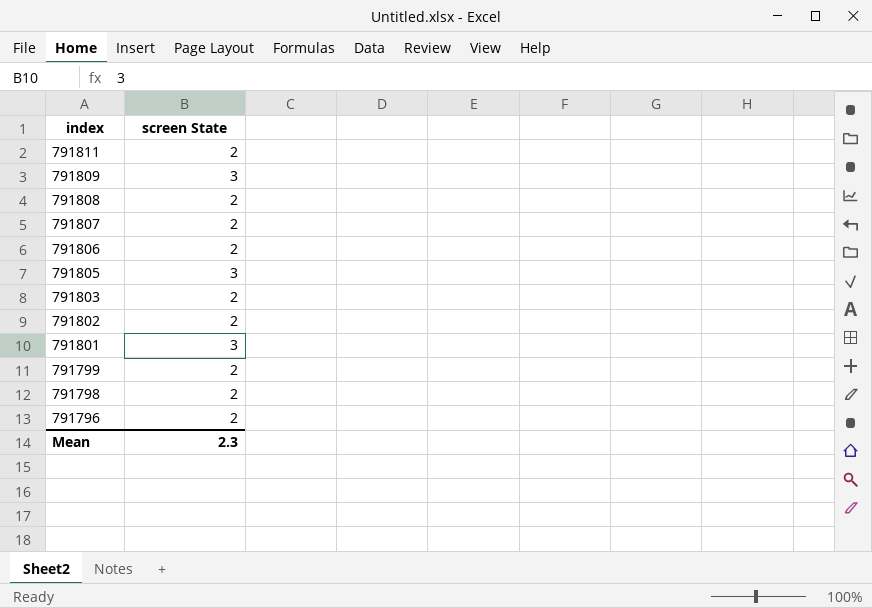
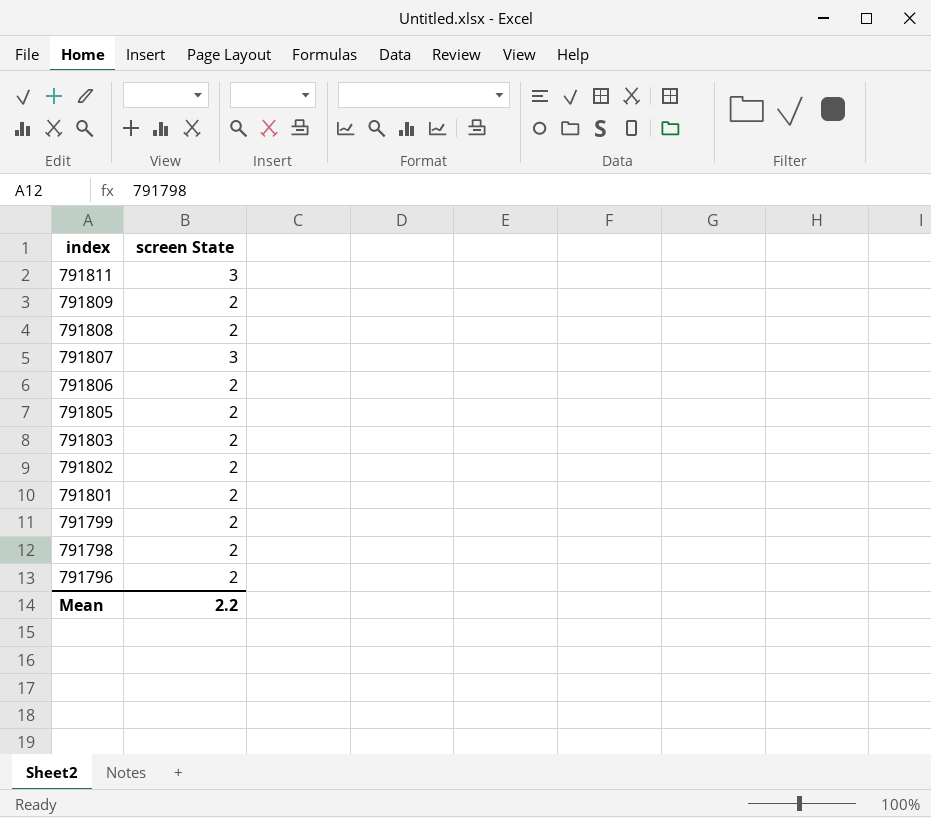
791811 | screen State: 2 -> 3
791809 | screen State: 3 -> 2
791807 | screen State: 2 -> 3
791805 | screen State: 3 -> 2
791801 | screen State: 3 -> 2
Mean | screen State: 2.3 -> 2.2

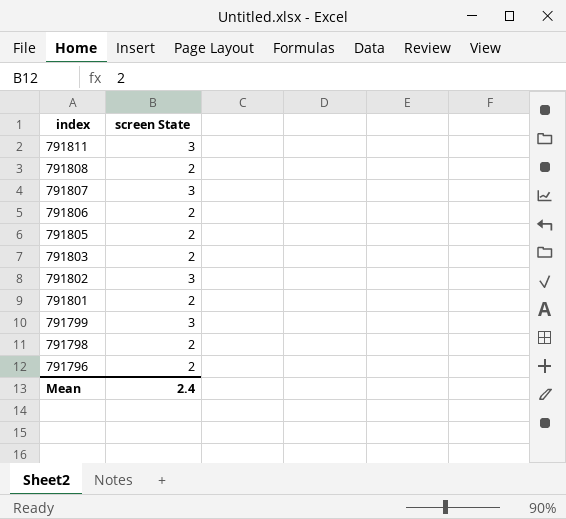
row 791809: 2 -> none
791802 | screen State: 2 -> 3
791799 | screen State: 2 -> 3
Mean | screen State: 2.2 -> 2.4

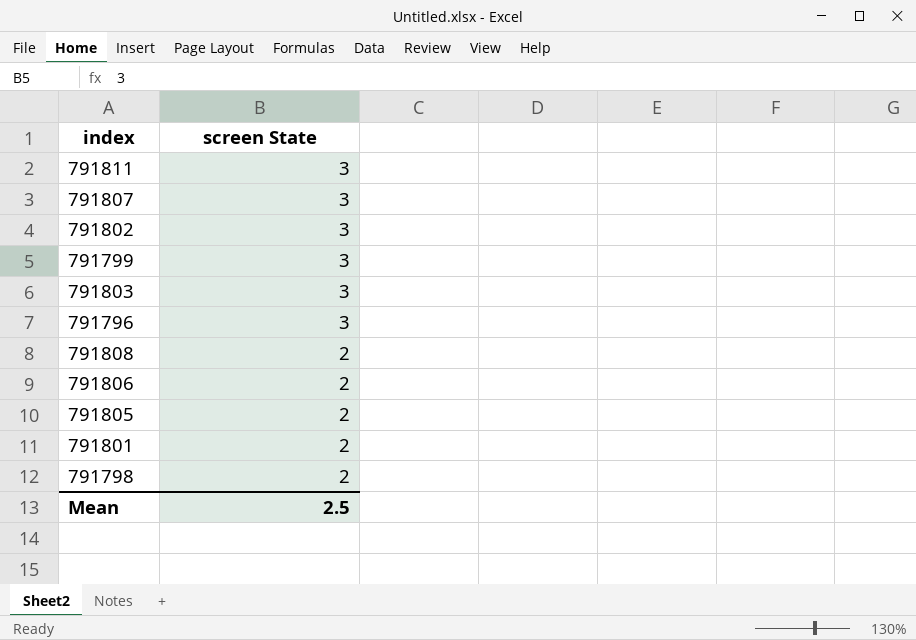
row order: index descending -> screen State descending
791803 | screen State: 2 -> 3
791796 | screen State: 2 -> 3
Mean | screen State: 2.4 -> 2.5

